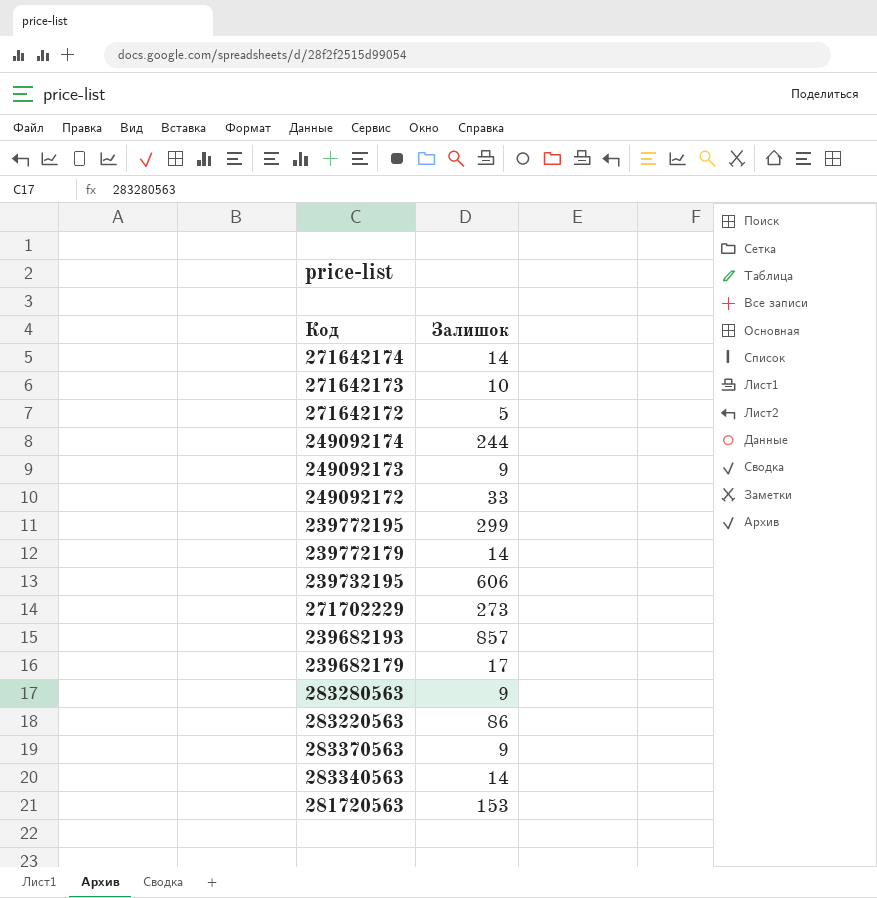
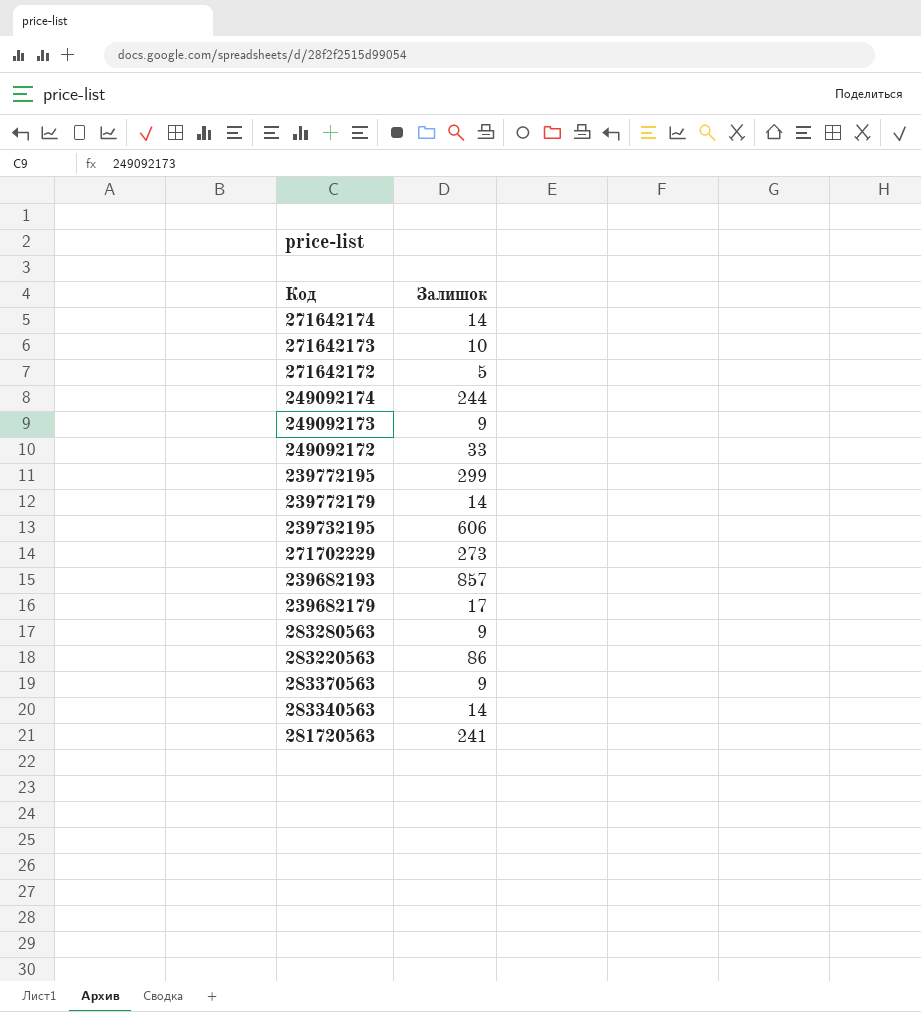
281720563 | Залишок: 153 -> 241

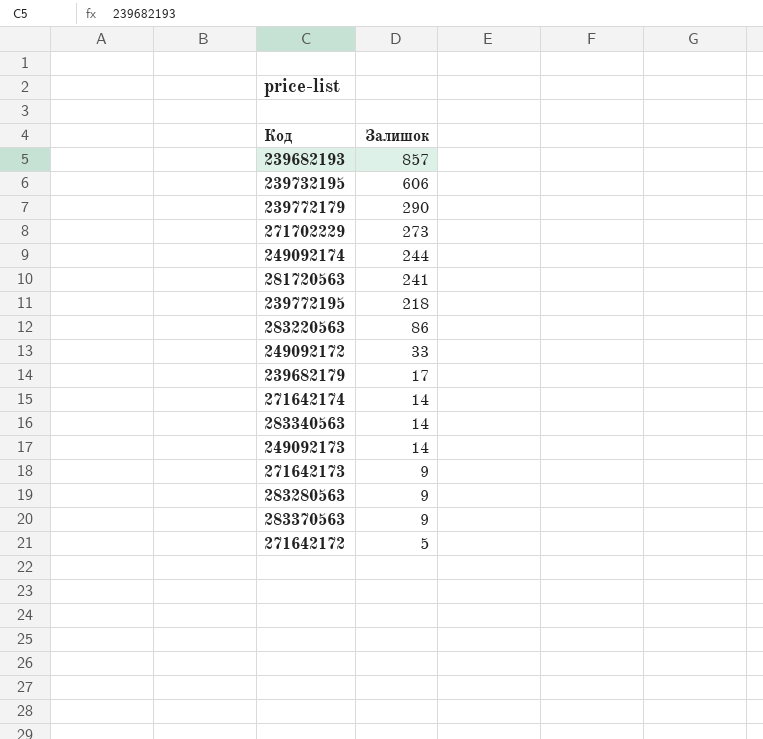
row order: none -> Залишок descending
239772179 | Залишок: 14 -> 290
239772195 | Залишок: 299 -> 218
249092173 | Залишок: 9 -> 14
271642173 | Залишок: 10 -> 9

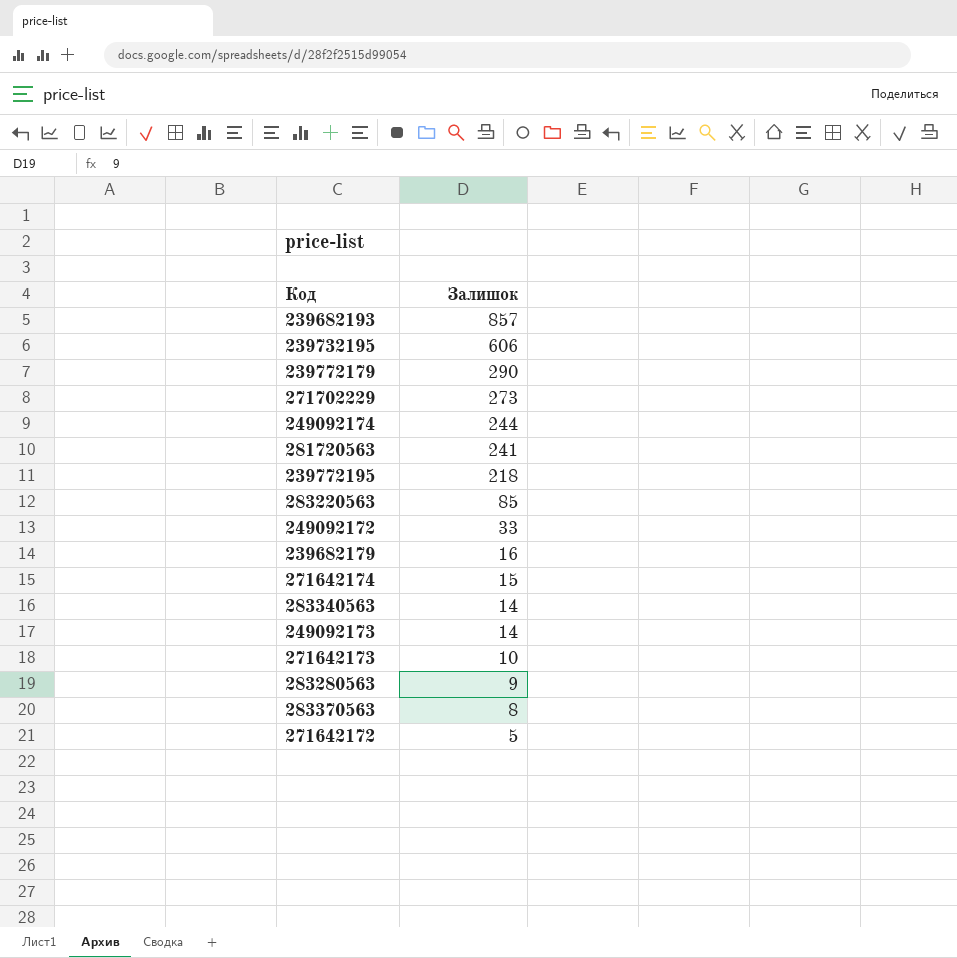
283220563 | Залишок: 86 -> 85
239682179 | Залишок: 17 -> 16
271642174 | Залишок: 14 -> 15
271642173 | Залишок: 9 -> 10
283370563 | Залишок: 9 -> 8

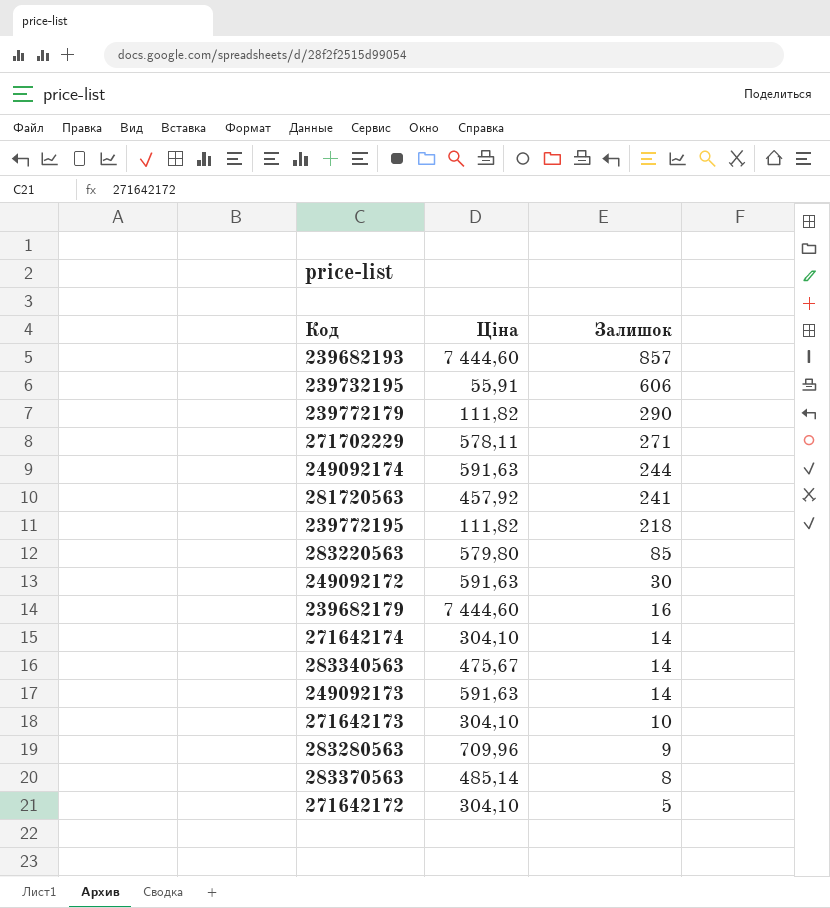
column Ціна | position: none -> 2
271702229 | Залишок: 273 -> 271
249092172 | Залишок: 33 -> 30
271642174 | Залишок: 15 -> 14

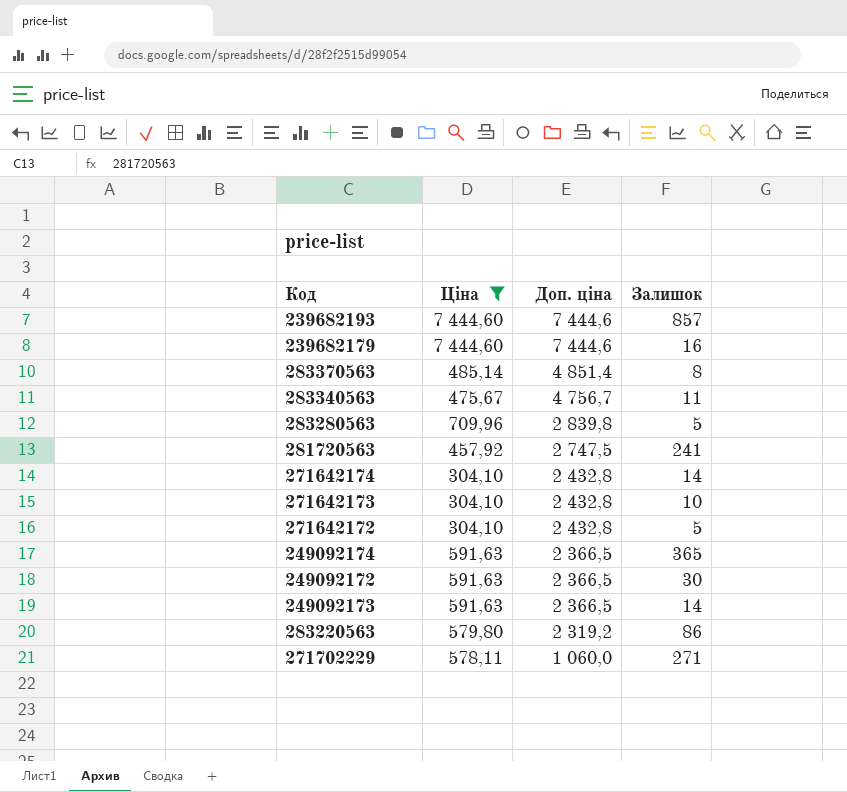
filter: none -> Ціна >= 304,10
row order: Залишок descending -> Доп. ціна descending
column Доп. ціна | position: none -> 3
283340563 | Залишок: 14 -> 11
283280563 | Залишок: 9 -> 5
249092174 | Залишок: 244 -> 365
283220563 | Залишок: 85 -> 86

